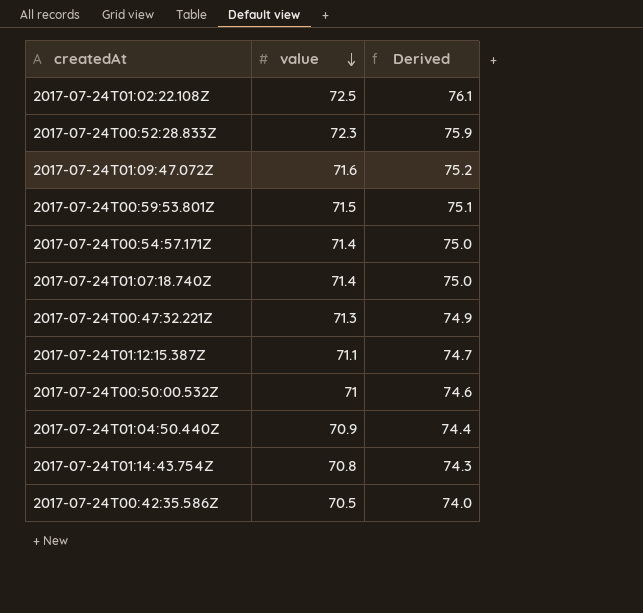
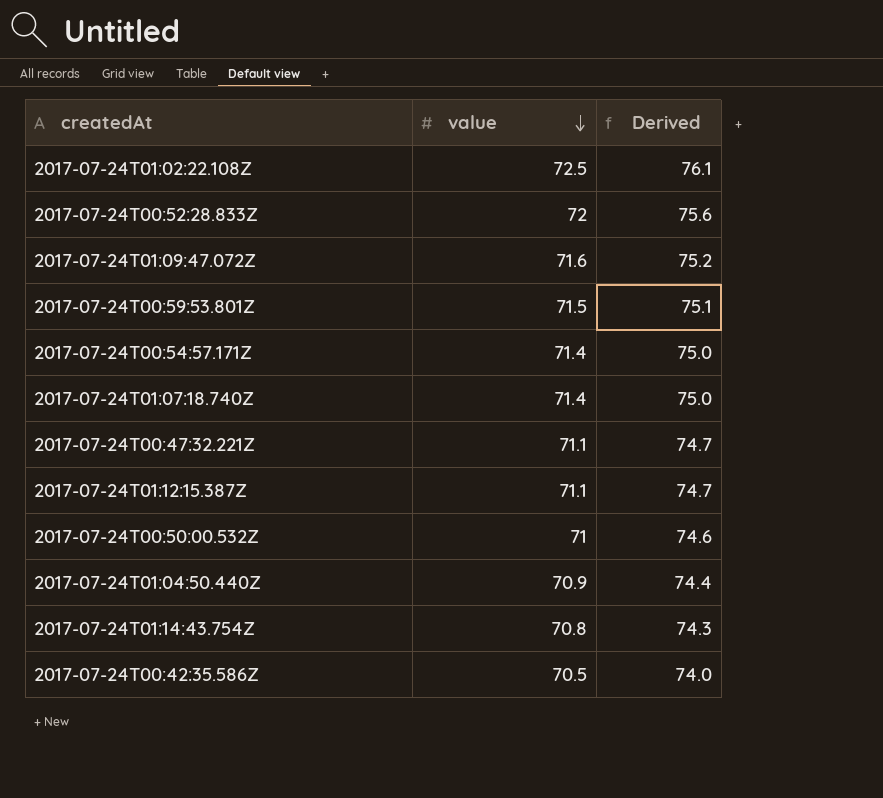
2017-07-24T00:52:28.833Z | value: 72.3 -> 72
2017-07-24T00:52:28.833Z | Derived: 75.9 -> 75.6
2017-07-24T00:47:32.221Z | value: 71.3 -> 71.1
2017-07-24T00:47:32.221Z | Derived: 74.9 -> 74.7

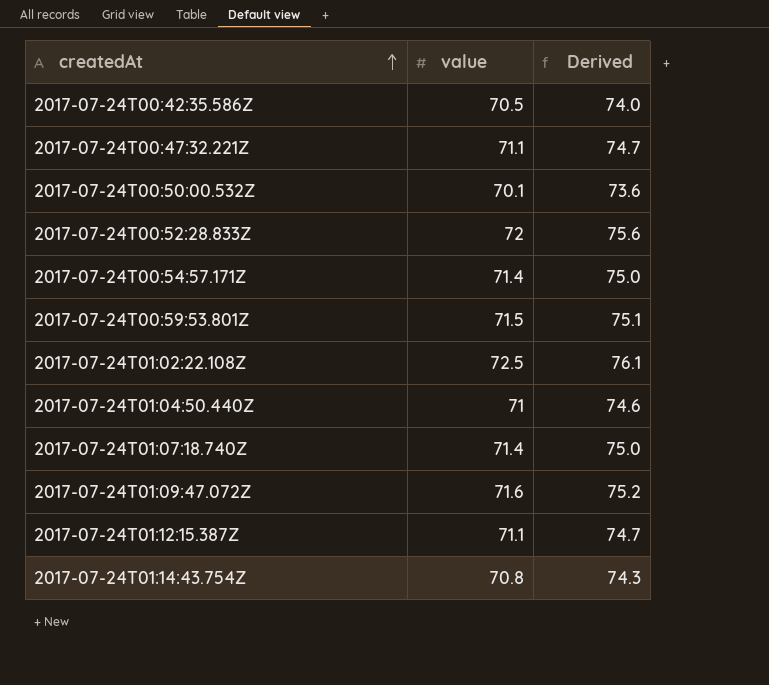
row order: value descending -> createdAt ascending
2017-07-24T00:50:00.532Z | value: 71 -> 70.1
2017-07-24T00:50:00.532Z | Derived: 74.6 -> 73.6
2017-07-24T01:04:50.440Z | value: 70.9 -> 71
2017-07-24T01:04:50.440Z | Derived: 74.4 -> 74.6

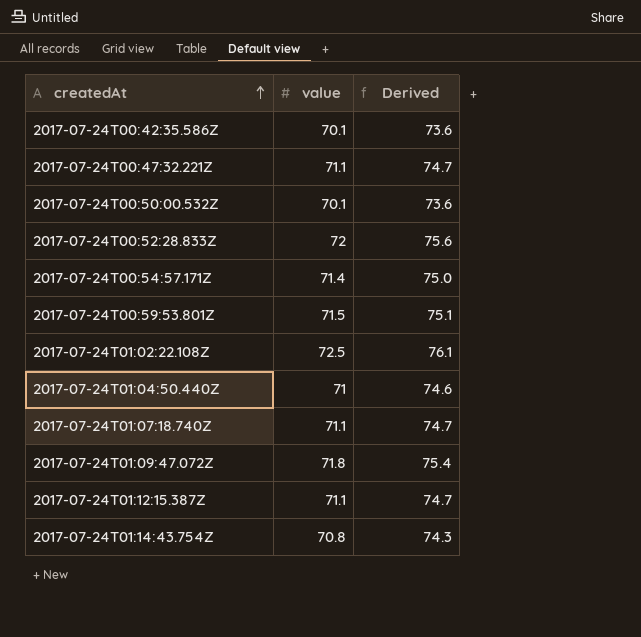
2017-07-24T00:42:35.586Z | value: 70.5 -> 70.1
2017-07-24T00:42:35.586Z | Derived: 74.0 -> 73.6
2017-07-24T01:07:18.740Z | value: 71.4 -> 71.1
2017-07-24T01:07:18.740Z | Derived: 75.0 -> 74.7
2017-07-24T01:09:47.072Z | value: 71.6 -> 71.8
2017-07-24T01:09:47.072Z | Derived: 75.2 -> 75.4

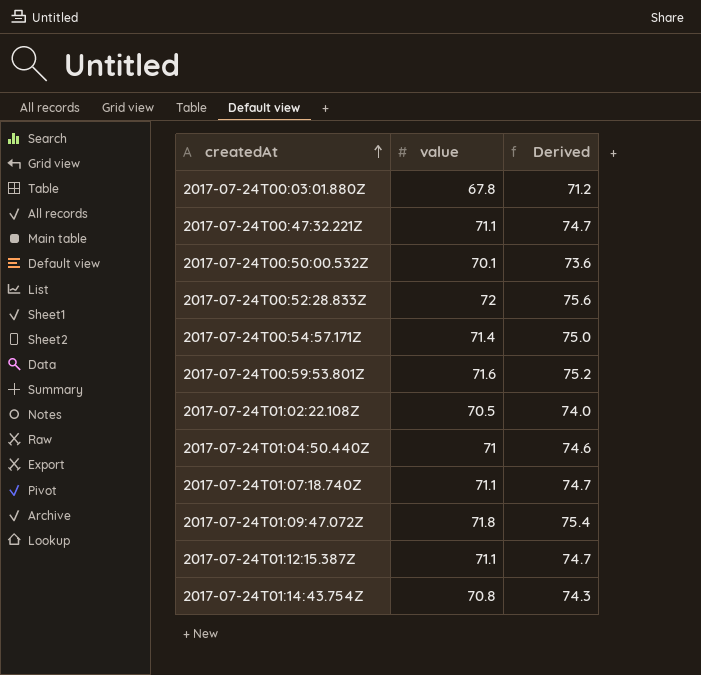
row 2017-07-24T00:42:35.586Z: 70.1 | 73.6 -> none
row 2017-07-24T00:03:01.880Z: none -> 67.8 | 71.2
2017-07-24T00:59:53.801Z | value: 71.5 -> 71.6
2017-07-24T00:59:53.801Z | Derived: 75.1 -> 75.2
2017-07-24T01:02:22.108Z | value: 72.5 -> 70.5
2017-07-24T01:02:22.108Z | Derived: 76.1 -> 74.0

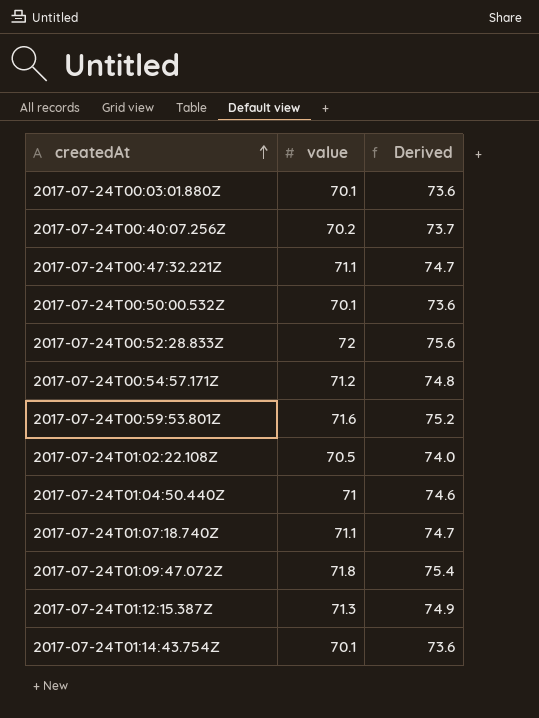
2017-07-24T00:03:01.880Z | value: 67.8 -> 70.1
2017-07-24T00:03:01.880Z | Derived: 71.2 -> 73.6
row 2017-07-24T00:40:07.256Z: none -> 70.2 | 73.7
2017-07-24T00:54:57.171Z | value: 71.4 -> 71.2
2017-07-24T00:54:57.171Z | Derived: 75.0 -> 74.8
2017-07-24T01:12:15.387Z | value: 71.1 -> 71.3
2017-07-24T01:12:15.387Z | Derived: 74.7 -> 74.9
2017-07-24T01:14:43.754Z | value: 70.8 -> 70.1
2017-07-24T01:14:43.754Z | Derived: 74.3 -> 73.6

